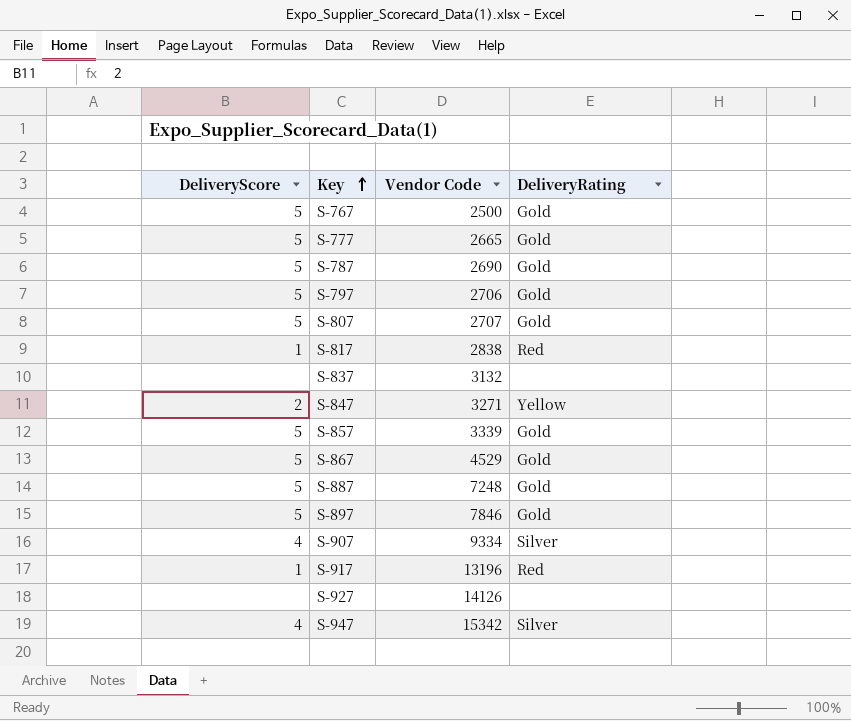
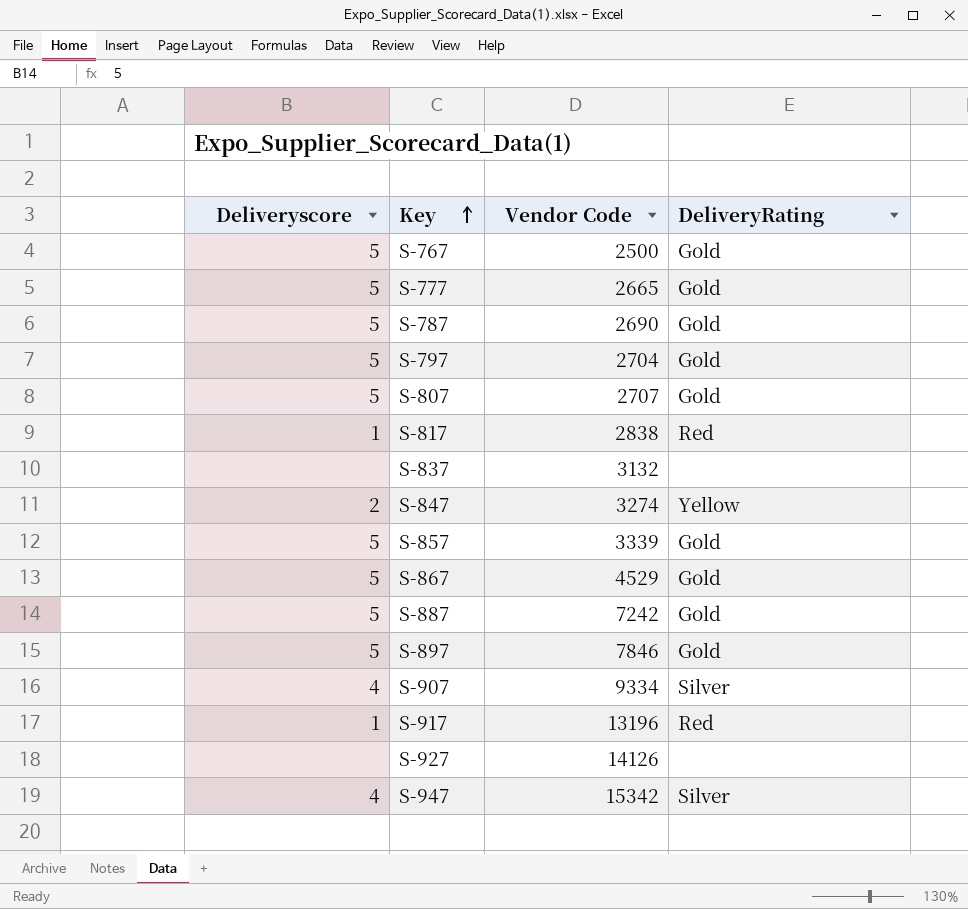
column name: DeliveryScore -> Deliveryscore
S-797 | Vendor Code: 2706 -> 2704
S-847 | Vendor Code: 3271 -> 3274
S-887 | Vendor Code: 7248 -> 7242

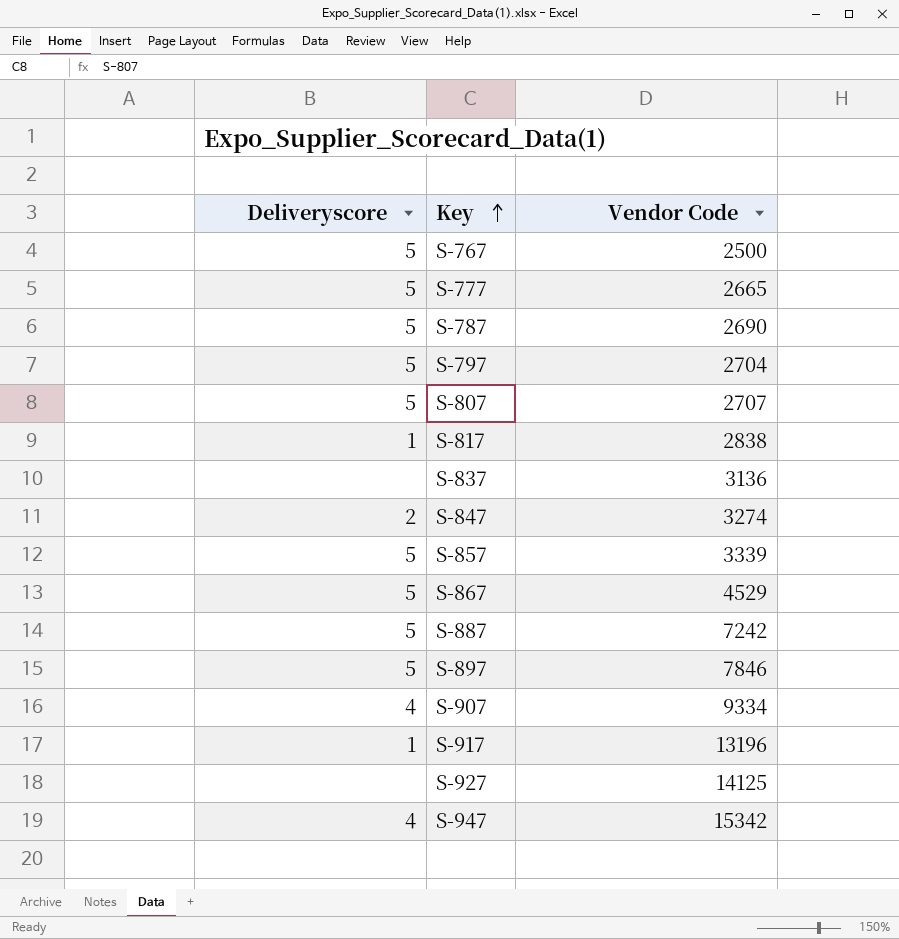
column DeliveryRating | position: 4 -> none
S-837 | Vendor Code: 3132 -> 3136
S-927 | Vendor Code: 14126 -> 14125

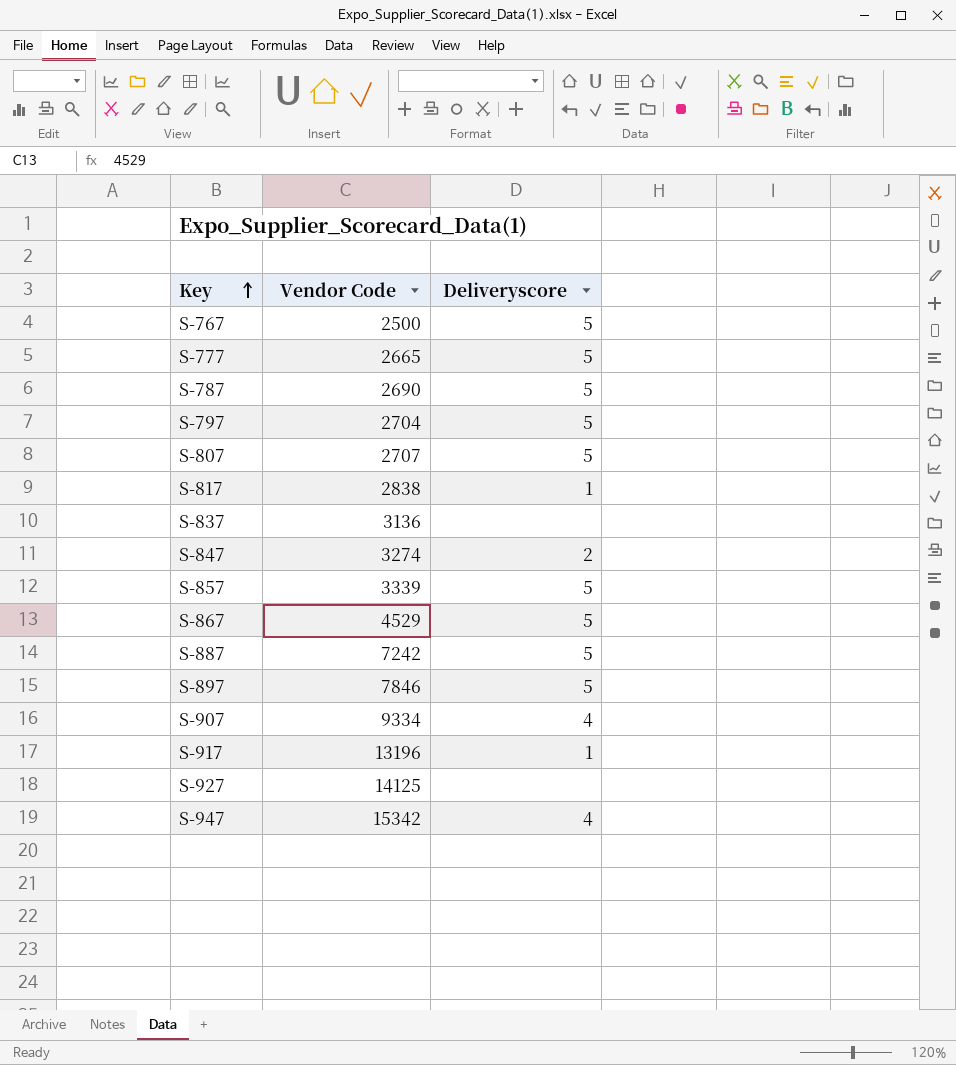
column Deliveryscore | position: 1 -> 3

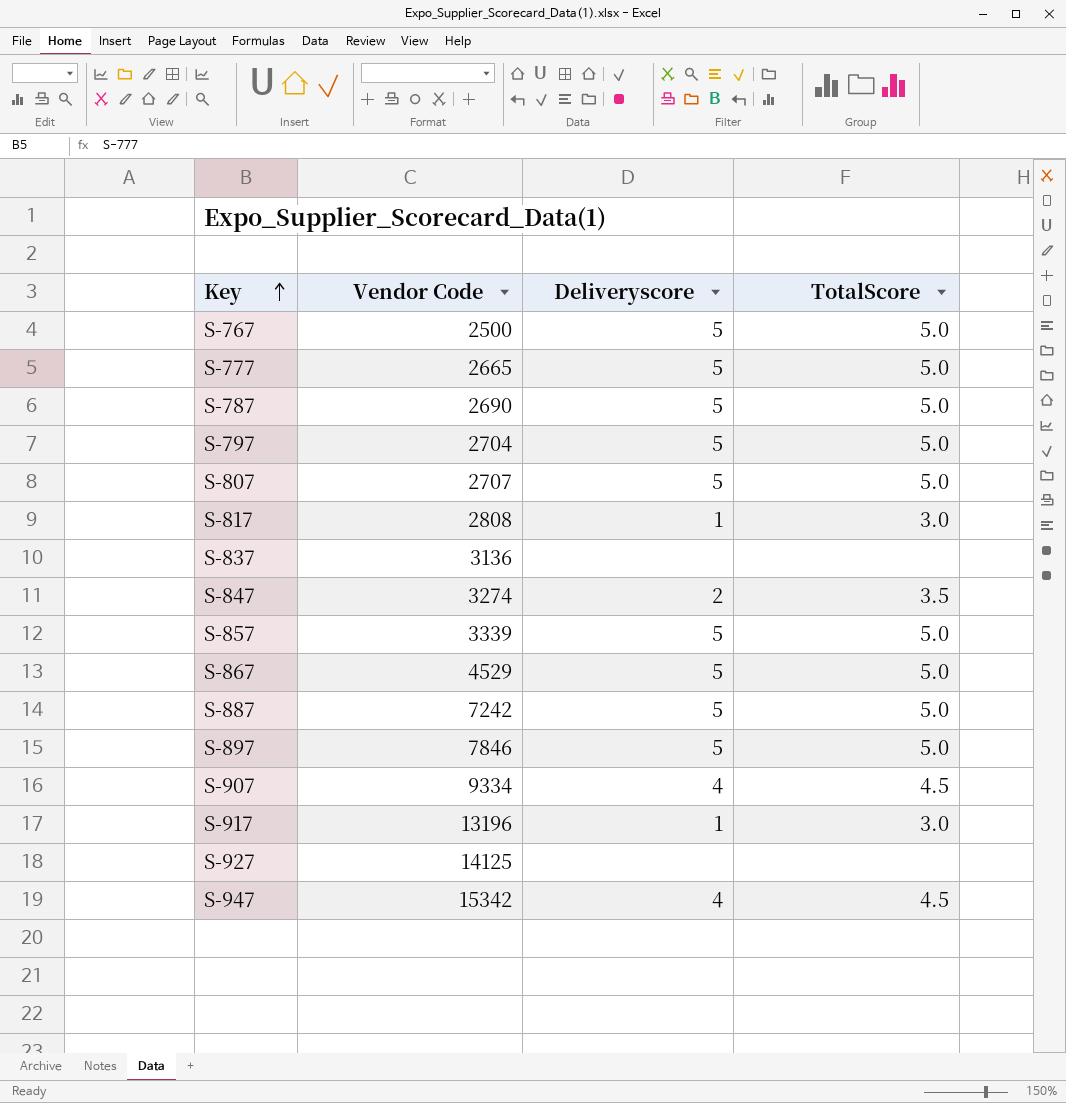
column TotalScore | position: none -> 4
S-817 | Vendor Code: 2838 -> 2808

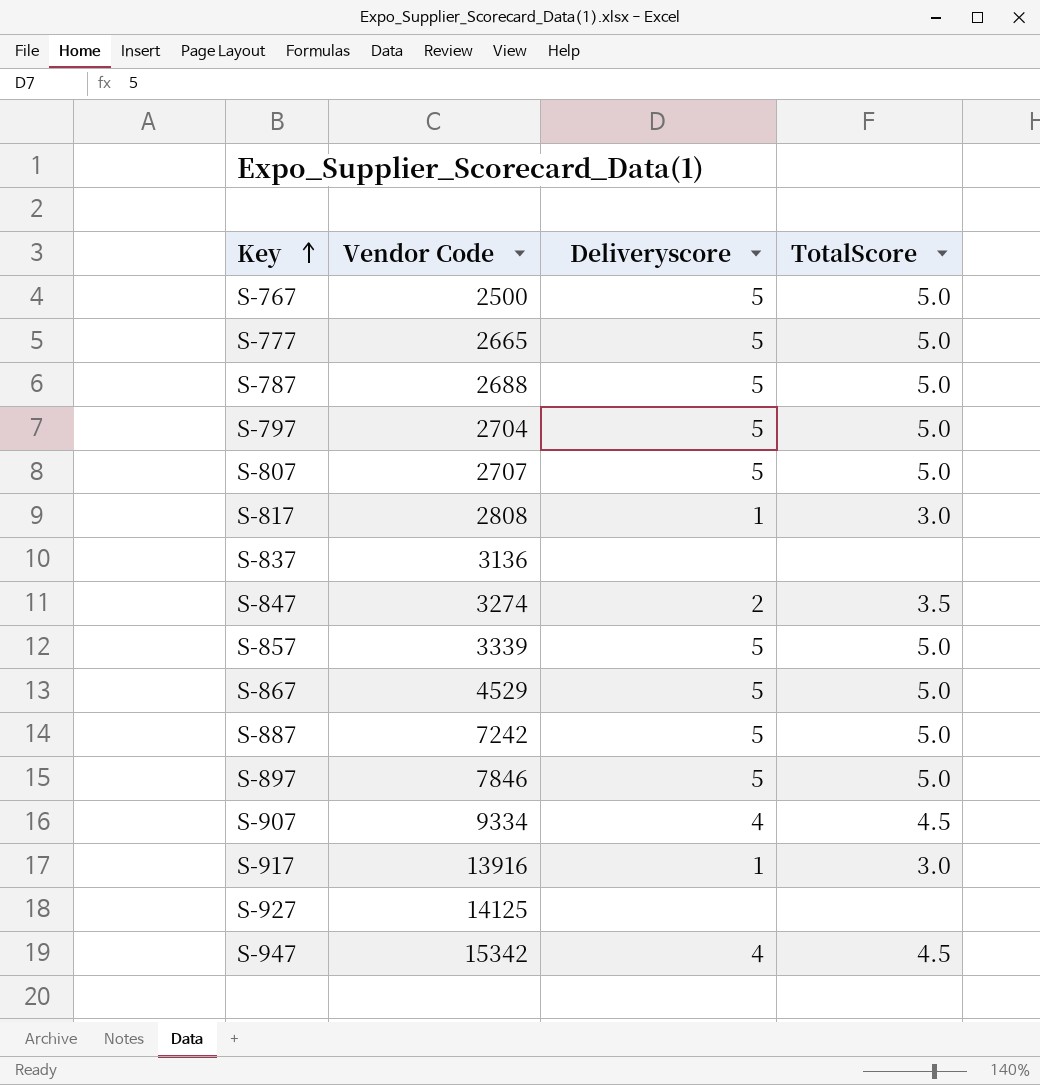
S-787 | Vendor Code: 2690 -> 2688
S-917 | Vendor Code: 13196 -> 13916

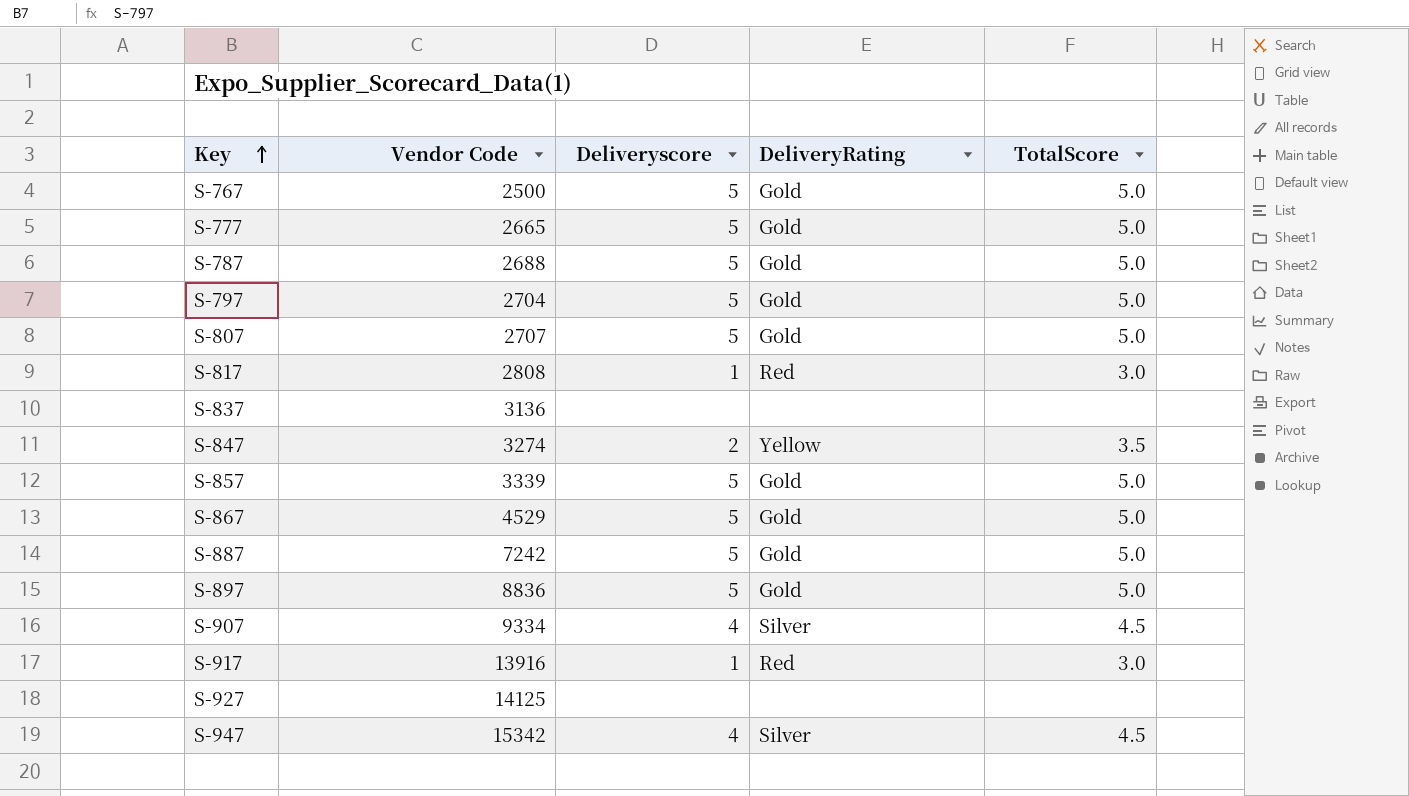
column DeliveryRating | position: none -> 4
S-897 | Vendor Code: 7846 -> 8836

